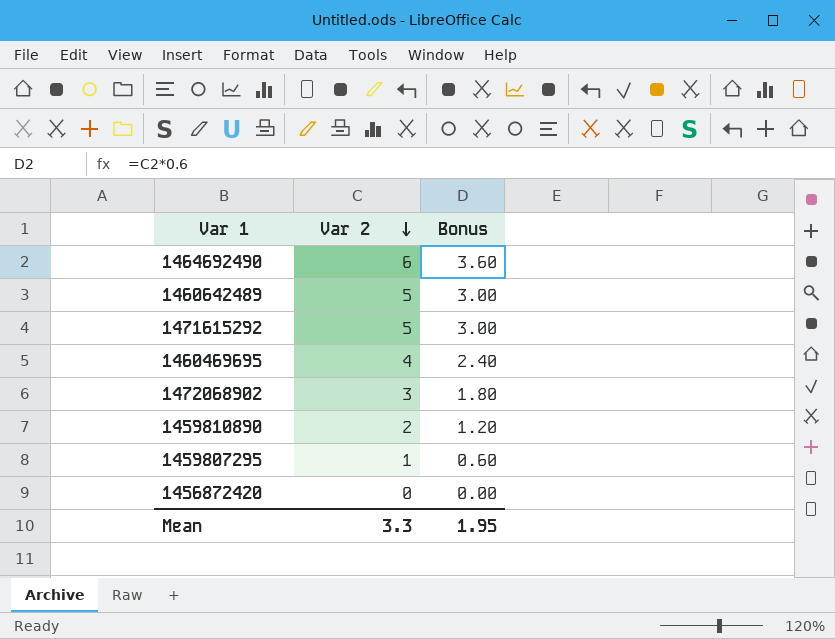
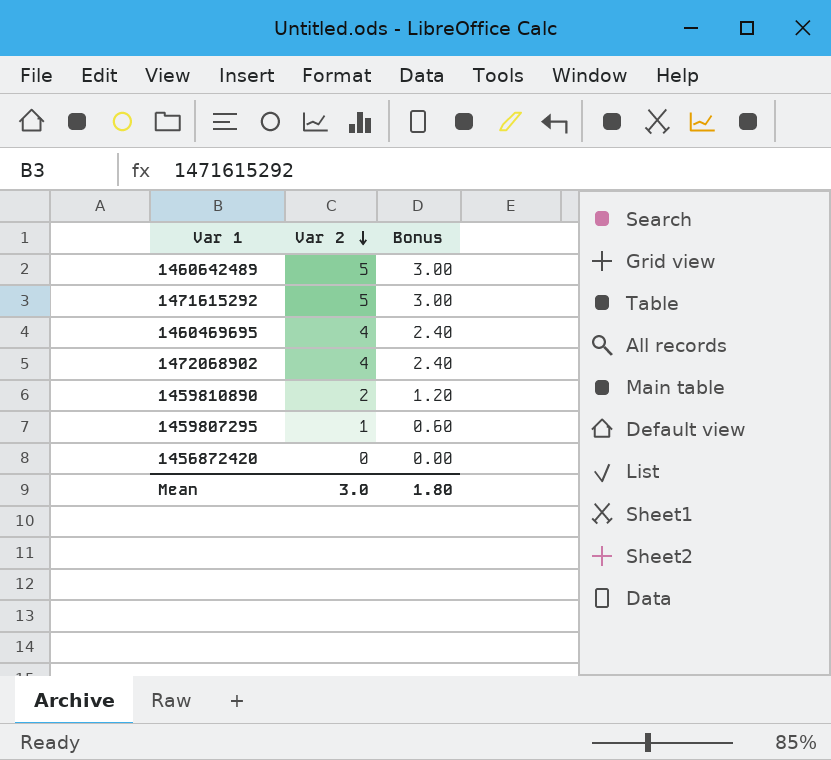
row 1464692490: 6 | 3.60 -> none
1472068902 | Var 2: 3 -> 4
1472068902 | Bonus: 1.80 -> 2.40
Mean | Var 2: 3.3 -> 3.0
Mean | Bonus: 1.95 -> 1.80

